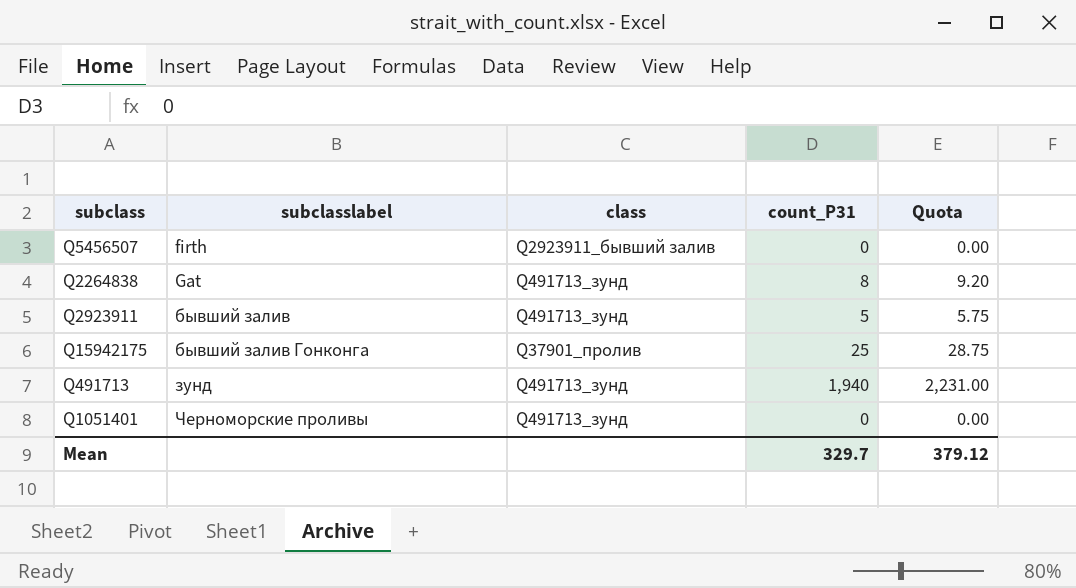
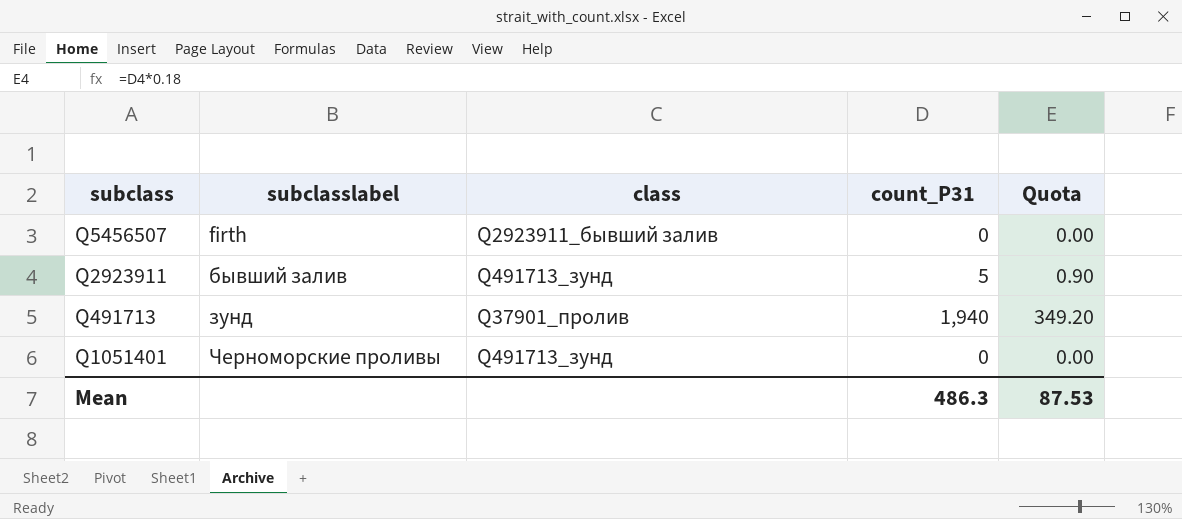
column Quota | formula: [count_P31] * 1.15 -> [count_P31] * 0.18
row Q2264838: Gat | Q491713_зунд | 8 | 9.20 -> none
row Q15942175: бывший залив Гонконга | Q37901_пролив | 25 | 28.75 -> none
Q491713 | class: Q491713_зунд -> Q37901_пролив
Mean | count_P31: 329.7 -> 486.3
Mean | Quota: 379.12 -> 87.53

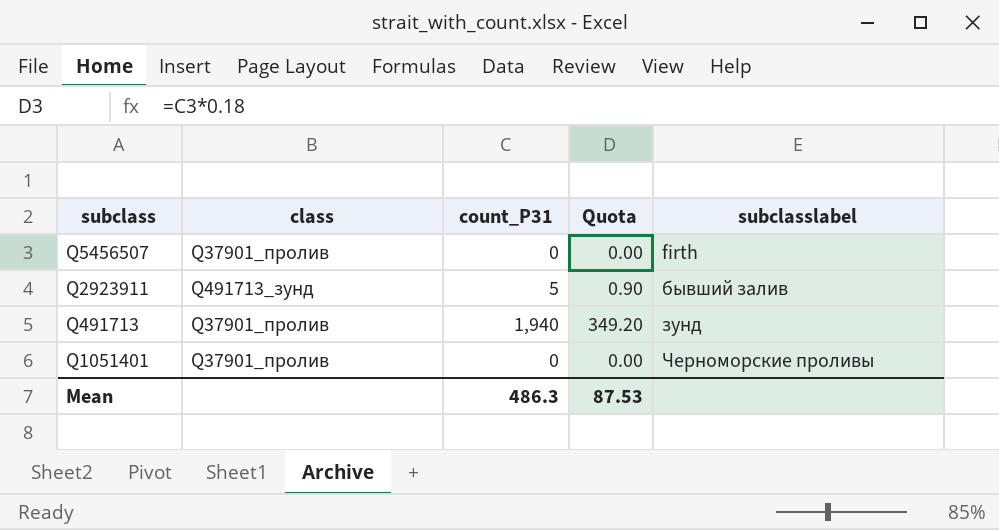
column subclasslabel | position: 2 -> 5
Q5456507 | class: Q2923911_бывший залив -> Q37901_пролив
Q1051401 | class: Q491713_зунд -> Q37901_пролив

